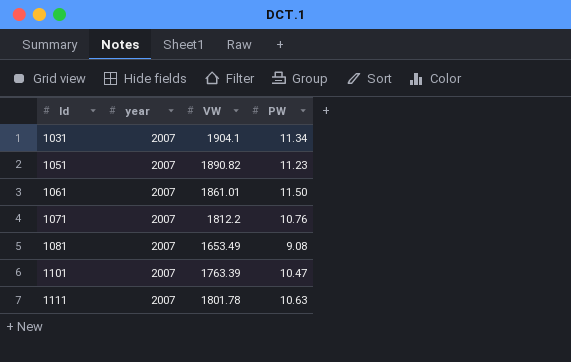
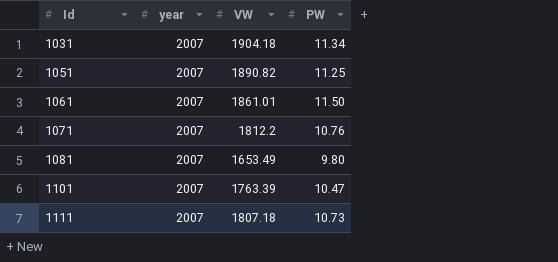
1031 | VW: 1904.1 -> 1904.18
1051 | PW: 11.23 -> 11.25
1081 | PW: 9.08 -> 9.80
1111 | VW: 1801.78 -> 1807.18
1111 | PW: 10.63 -> 10.73

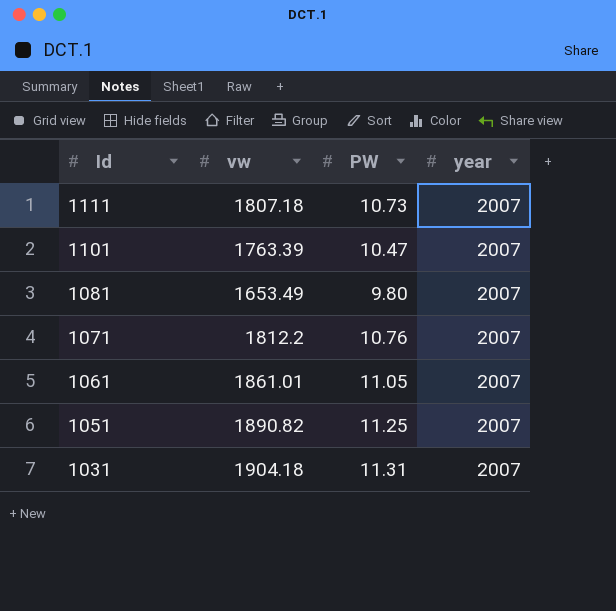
row order: Id ascending -> Id descending
column name: VW -> vw
column year | position: 2 -> 4
1061 | PW: 11.50 -> 11.05
1031 | PW: 11.34 -> 11.31

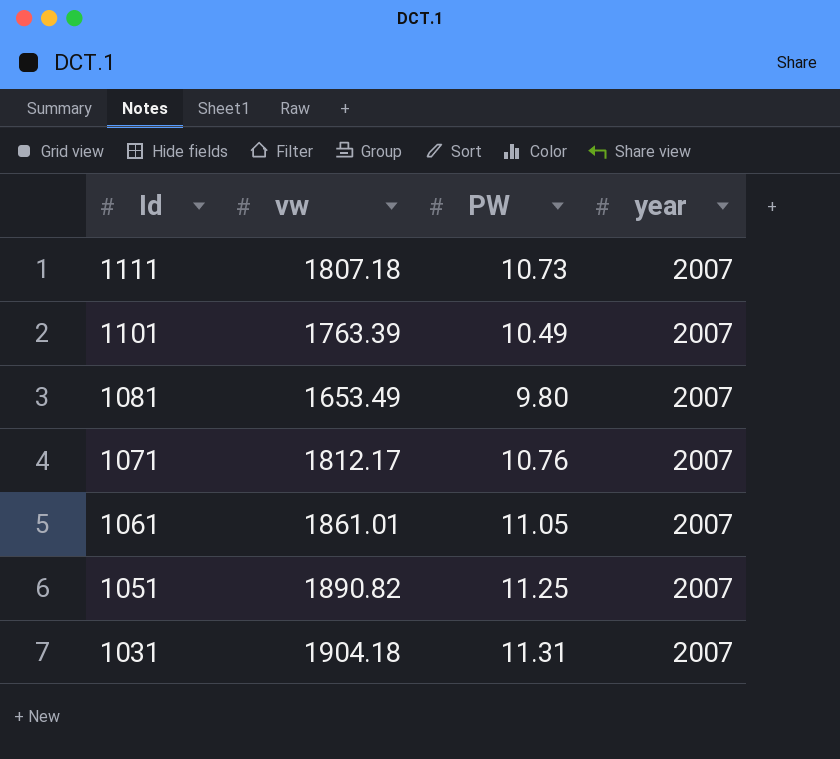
1101 | PW: 10.47 -> 10.49
1071 | vw: 1812.2 -> 1812.17

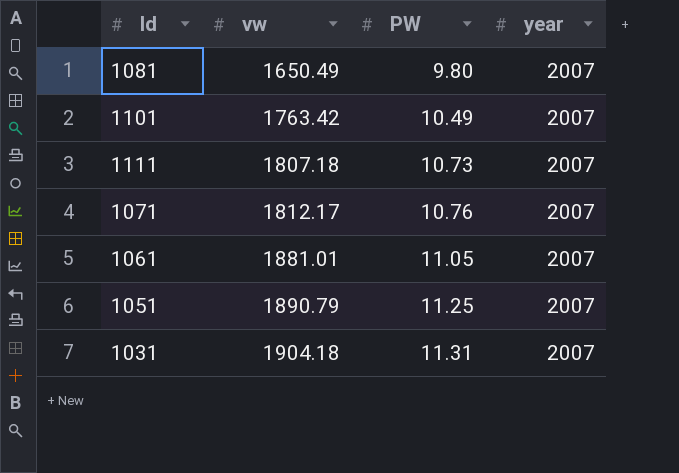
row order: Id descending -> vw ascending
1081 | vw: 1653.49 -> 1650.49
1101 | vw: 1763.39 -> 1763.42
1061 | vw: 1861.01 -> 1881.01
1051 | vw: 1890.82 -> 1890.79

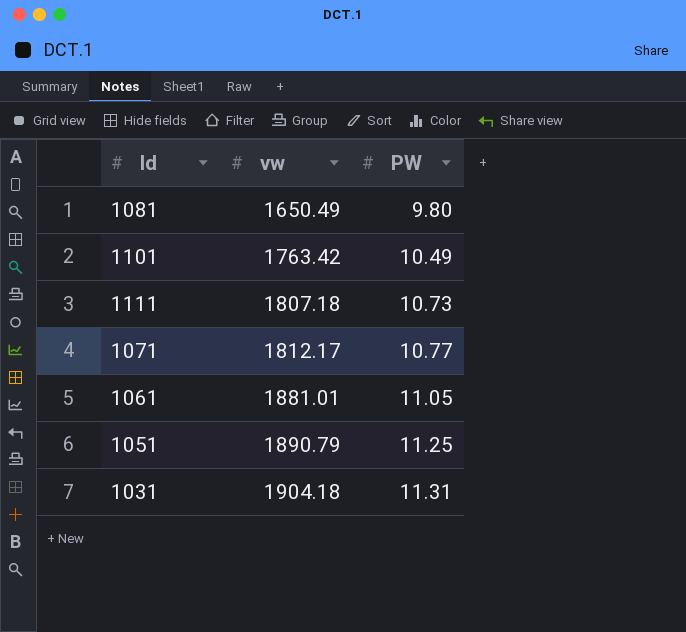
column year | position: 4 -> none
1071 | PW: 10.76 -> 10.77

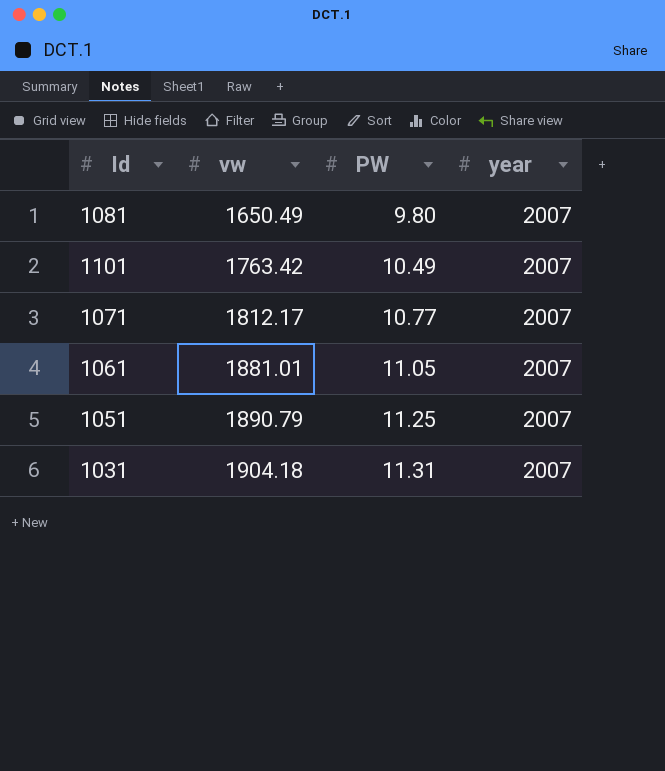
column year | position: none -> 4
row 1111: 1807.18 | 10.73 -> none

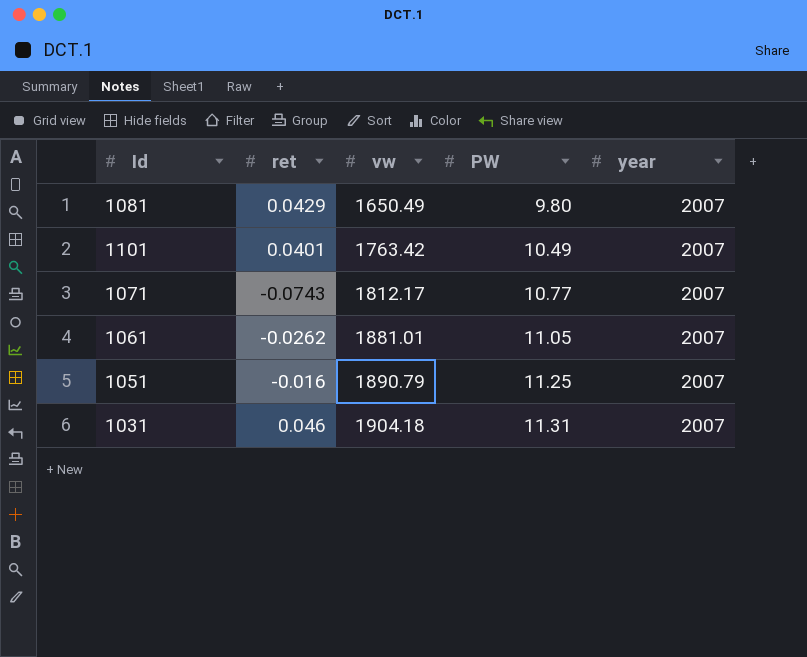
column ret | position: none -> 2

